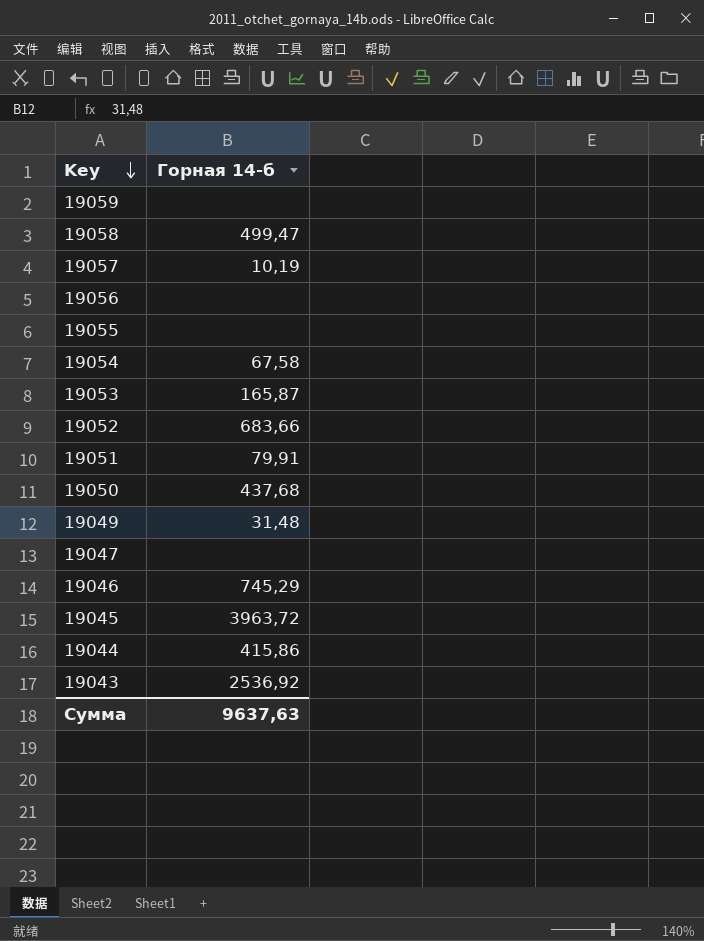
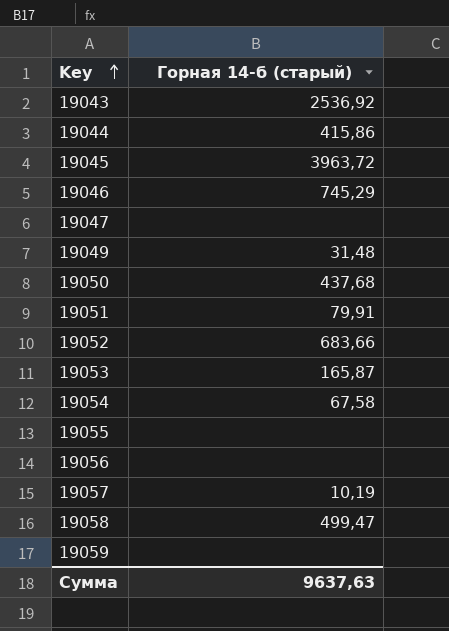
row order: Key descending -> Key ascending
column name: Горная 14-б -> Горная 14-б (старый)

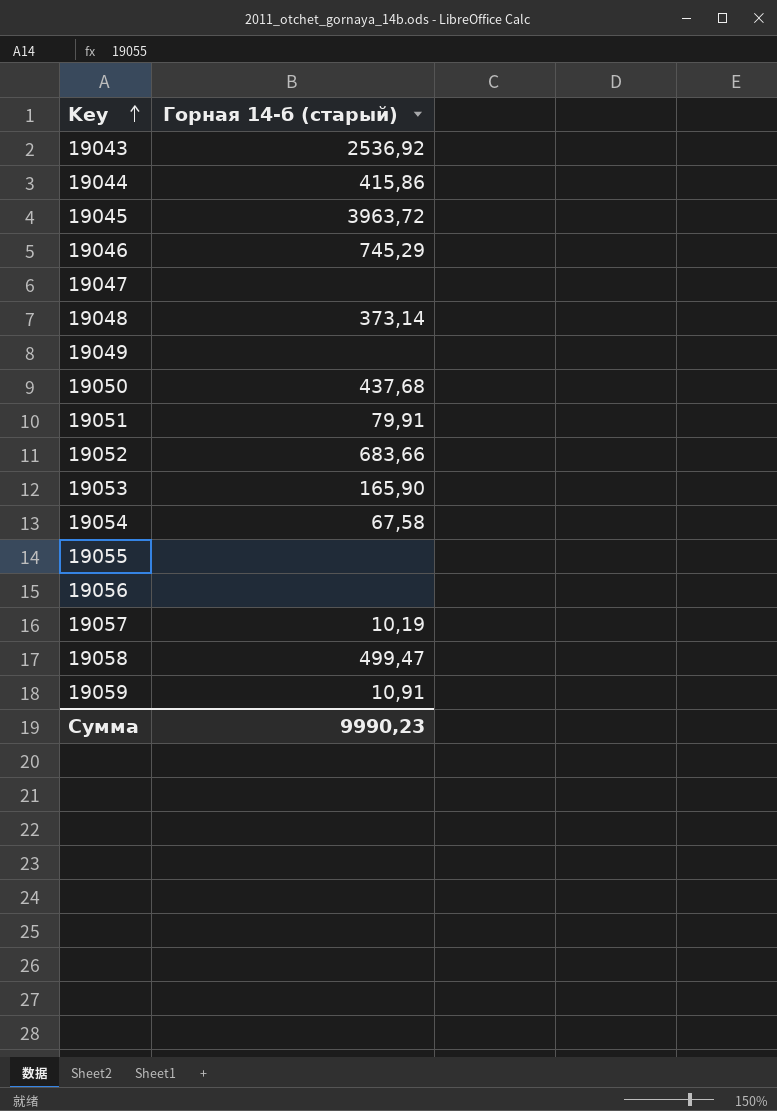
row 19048: none -> 373,14
19049 | Горная 14-б (старый): 31,48 -> none
19053 | Горная 14-б (старый): 165,87 -> 165,90
19059 | Горная 14-б (старый): none -> 10,91
Сумма | Горная 14-б (старый): 9637,63 -> 9990,23

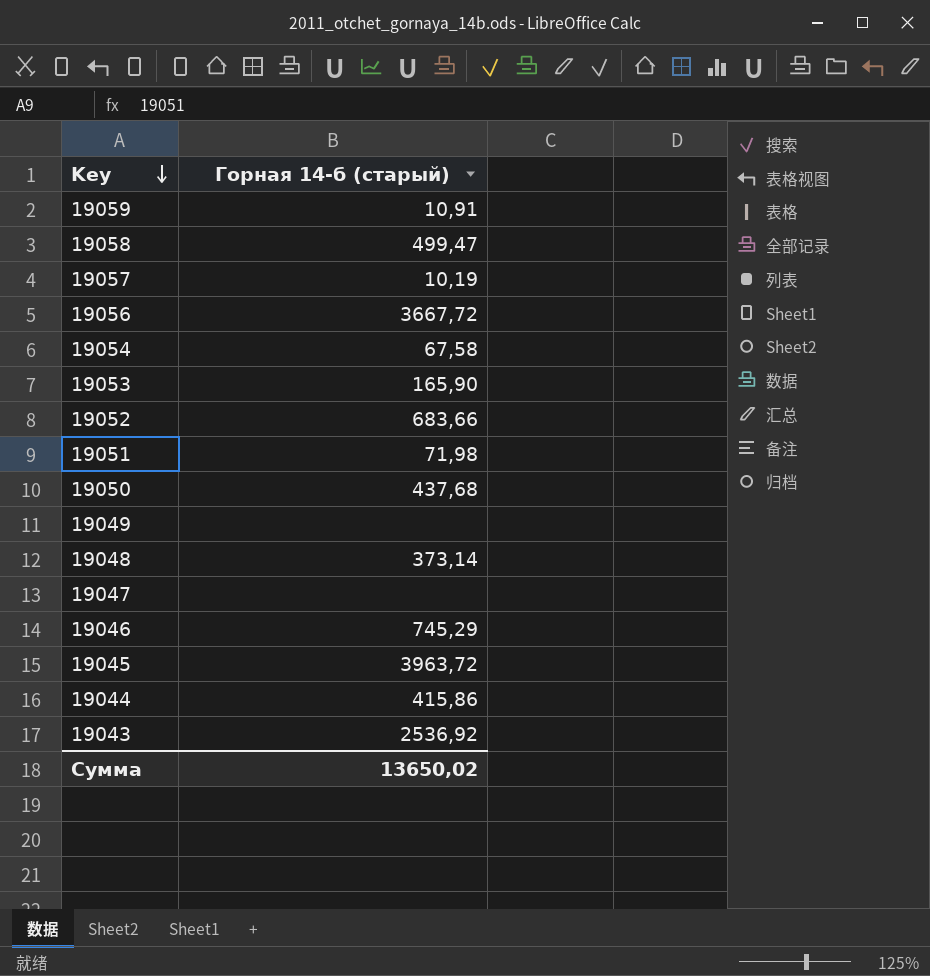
row order: Key ascending -> Key descending
row 19055: none -> none
19056 | Горная 14-б (старый): none -> 3667,72
19051 | Горная 14-б (старый): 79,91 -> 71,98
Сумма | Горная 14-б (старый): 9990,23 -> 13650,02

